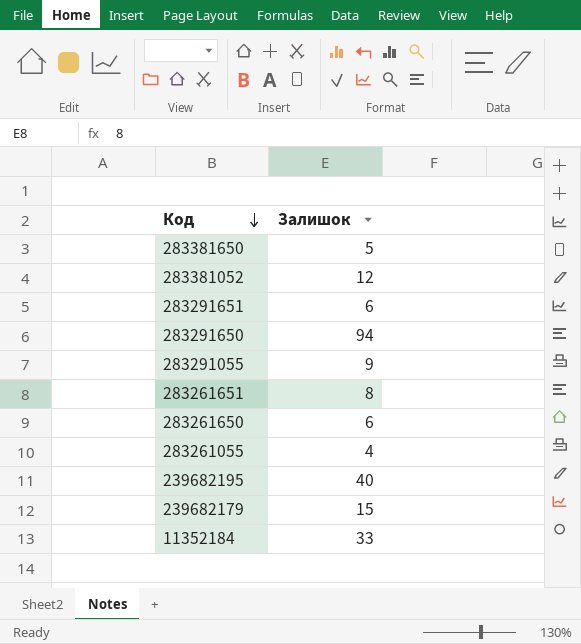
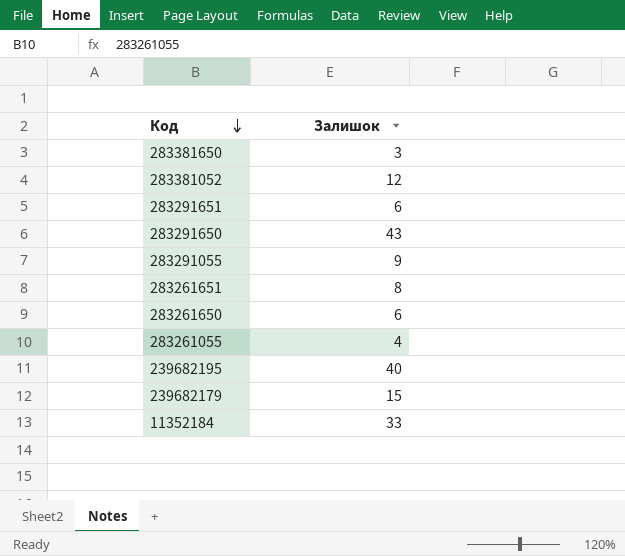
283381650 | Залишок: 5 -> 3
283291650 | Залишок: 94 -> 43

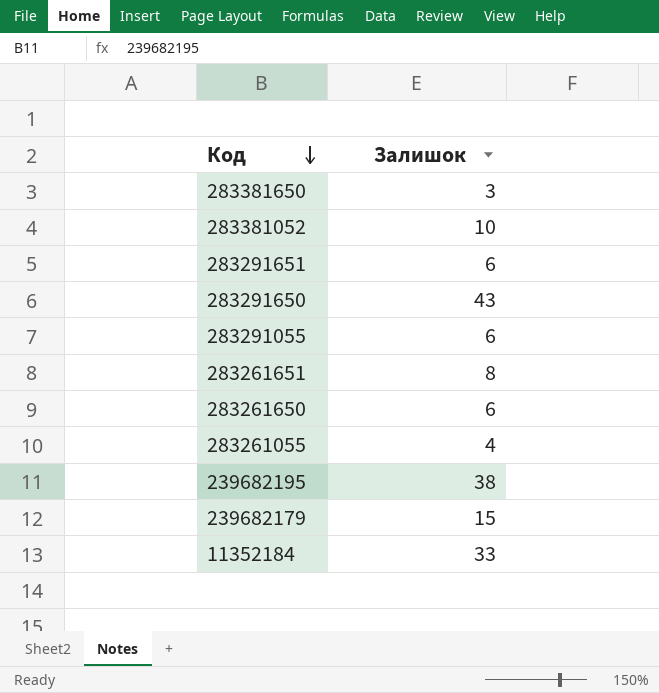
283381052 | Залишок: 12 -> 10
283291055 | Залишок: 9 -> 6
239682195 | Залишок: 40 -> 38

